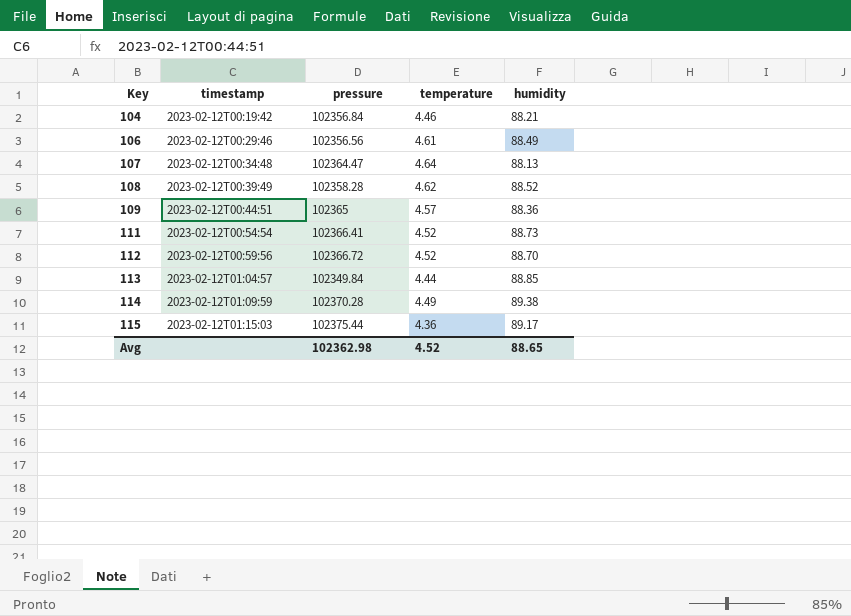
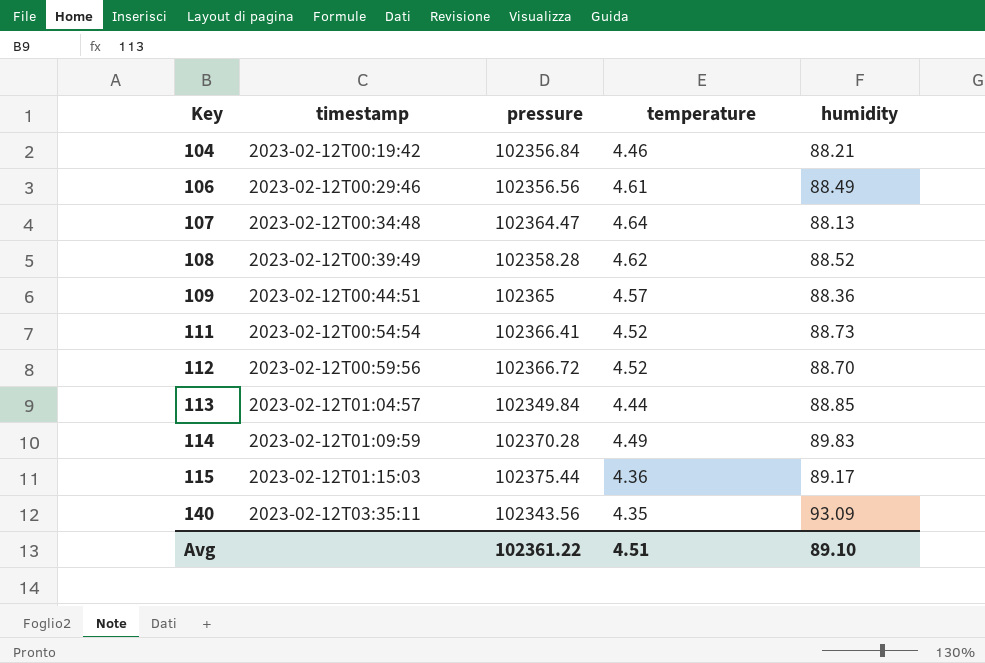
114 | humidity: 89.38 -> 89.83
row 140: none -> 2023-02-12T03:35:11 | 102343.56 | 4.35 | 93.09
Avg | pressure: 102362.98 -> 102361.22
Avg | temperature: 4.52 -> 4.51
Avg | humidity: 88.65 -> 89.10

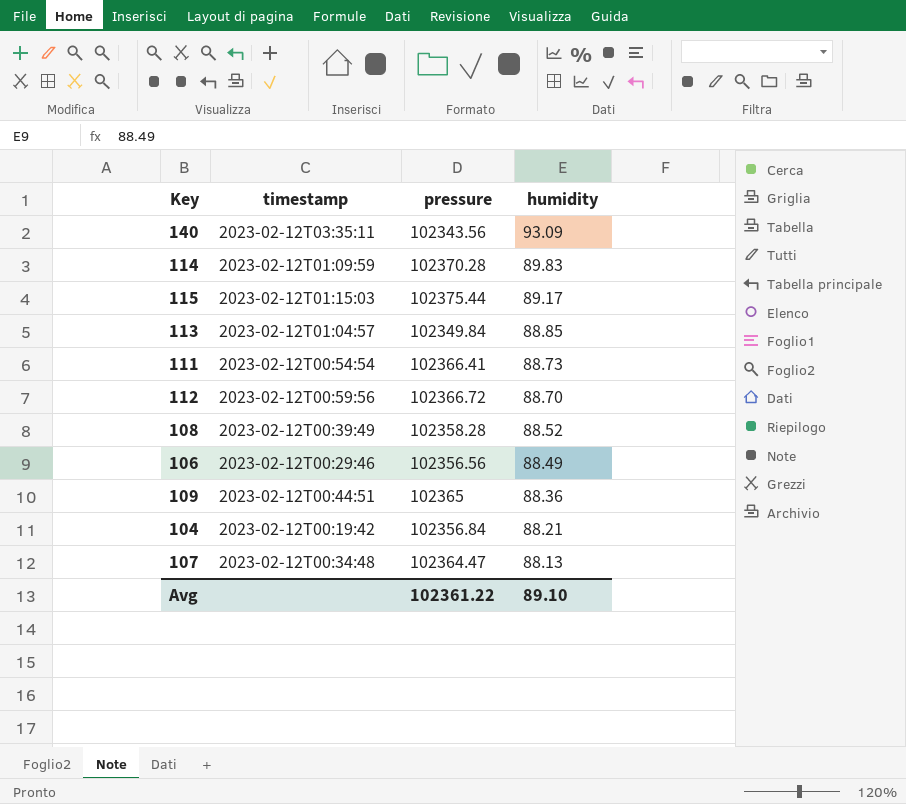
row order: Key ascending -> humidity descending
column temperature | position: 4 -> none

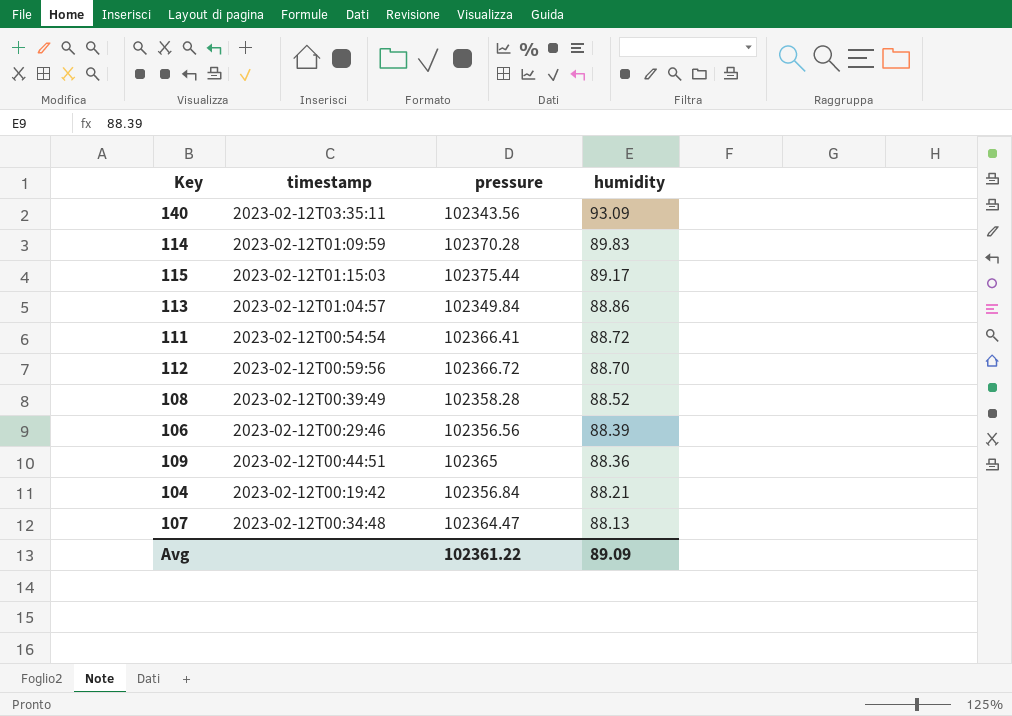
113 | humidity: 88.85 -> 88.86
111 | humidity: 88.73 -> 88.72
106 | humidity: 88.49 -> 88.39
Avg | humidity: 89.10 -> 89.09

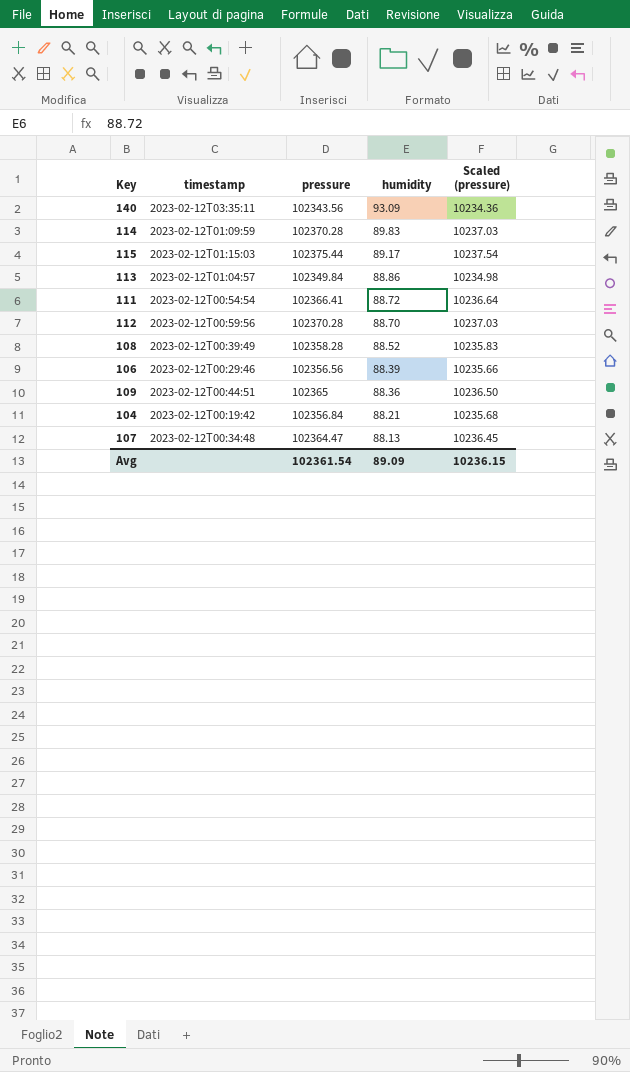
column Scaled (pressure) | formula: none -> [pressure] * 0.1
112 | pressure: 102366.72 -> 102370.28
Avg | pressure: 102361.22 -> 102361.54

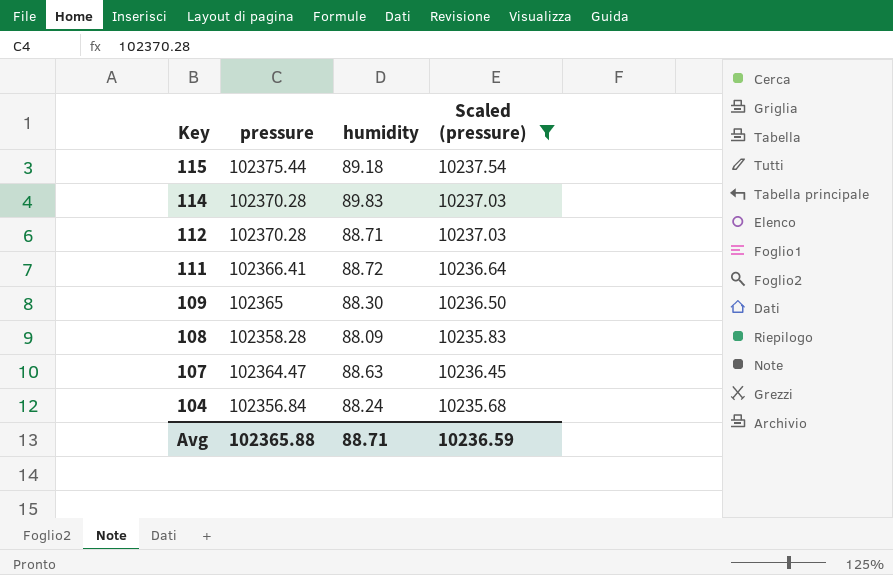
filter: none -> Scaled (pressure) >= 10235.68
row order: humidity descending -> Key descending
column timestamp | position: 2 -> none
115 | humidity: 89.17 -> 89.18
112 | humidity: 88.70 -> 88.71
109 | humidity: 88.36 -> 88.30
108 | humidity: 88.52 -> 88.09
107 | humidity: 88.13 -> 88.63
104 | humidity: 88.21 -> 88.24
Avg | pressure: 102361.54 -> 102365.88
Avg | humidity: 89.09 -> 88.71
Avg | Scaled (pressure): 10236.15 -> 10236.59

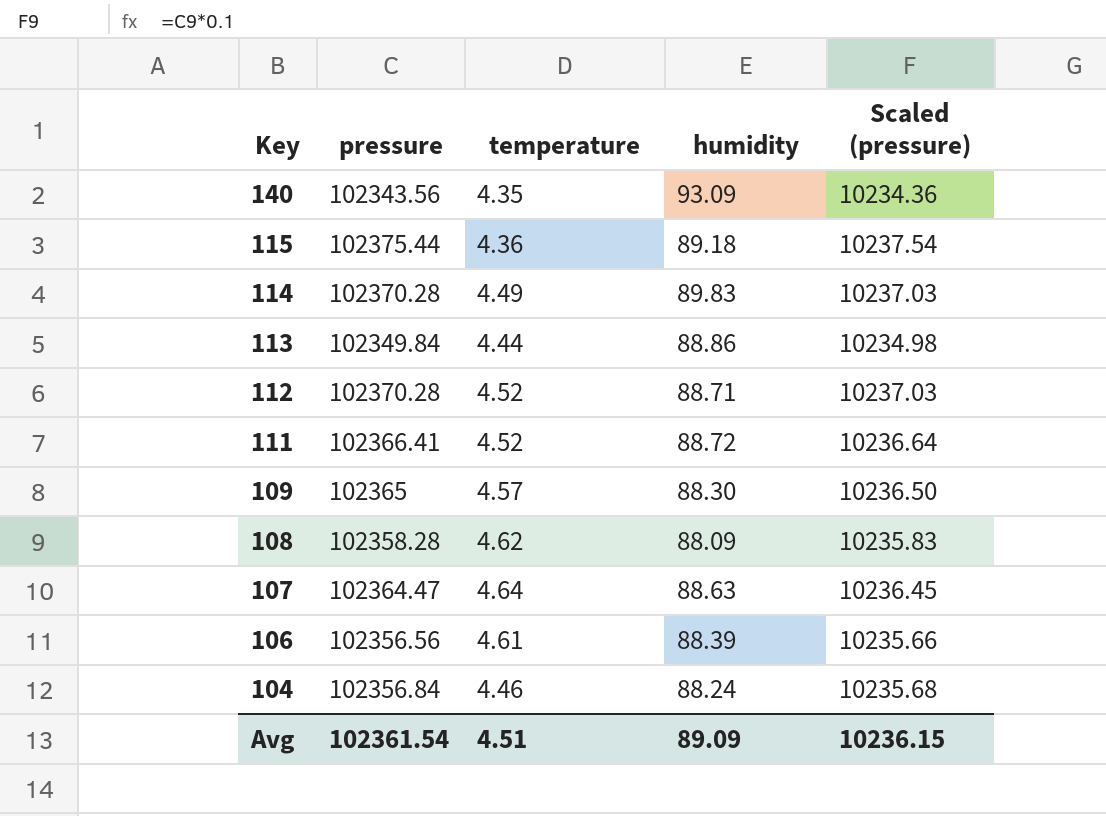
filter: Scaled (pressure) >= 10235.68 -> none
column temperature | position: none -> 3
Avg | pressure: 102365.88 -> 102361.54
Avg | humidity: 88.71 -> 89.09
Avg | Scaled (pressure): 10236.59 -> 10236.15

